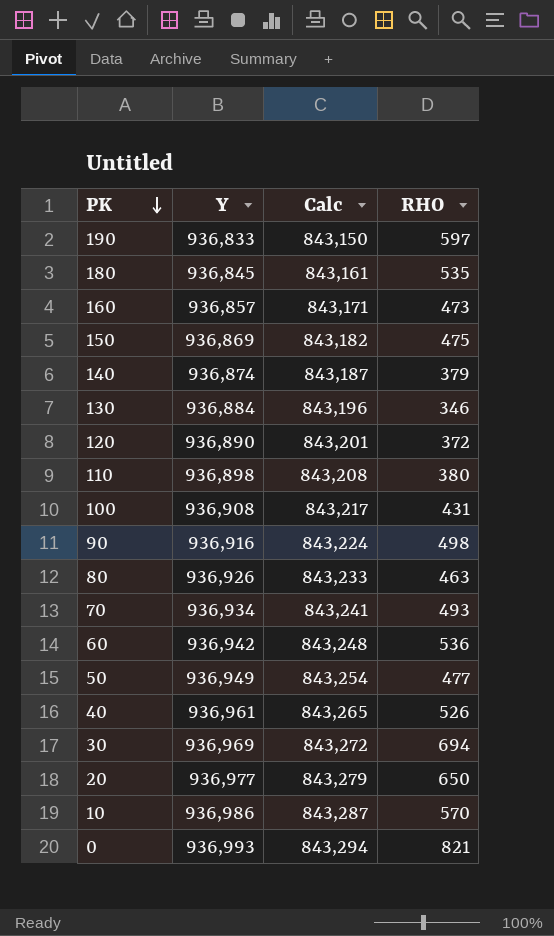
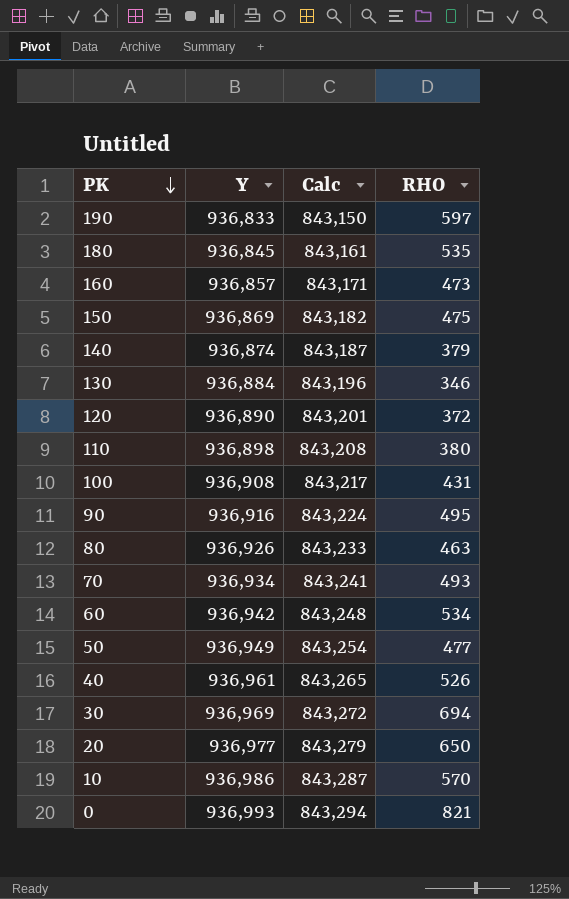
90 | RHO: 498 -> 495
60 | RHO: 536 -> 534

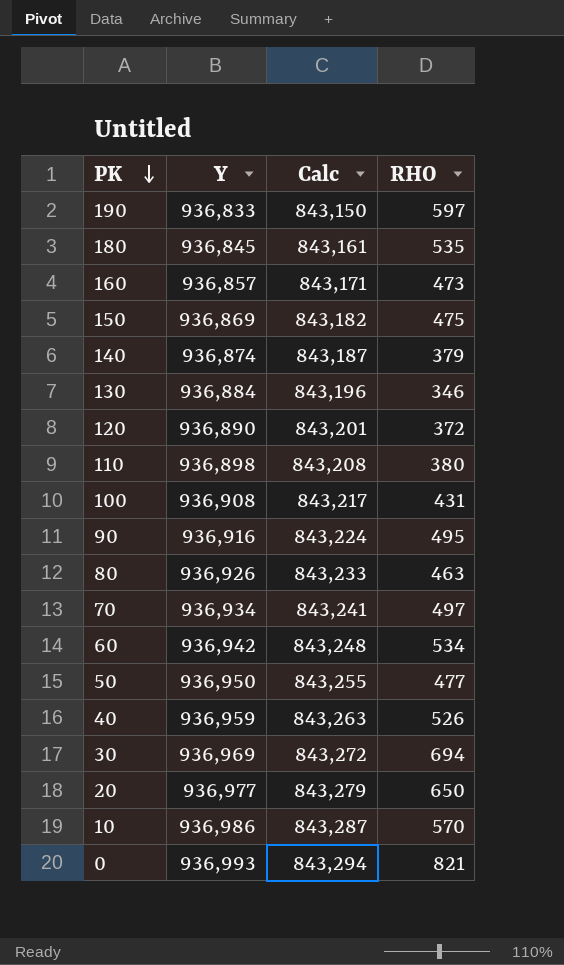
70 | RHO: 493 -> 497
50 | Y: 936,949 -> 936,950
50 | Calc: 843,254 -> 843,255
40 | Y: 936,961 -> 936,959
40 | Calc: 843,265 -> 843,263

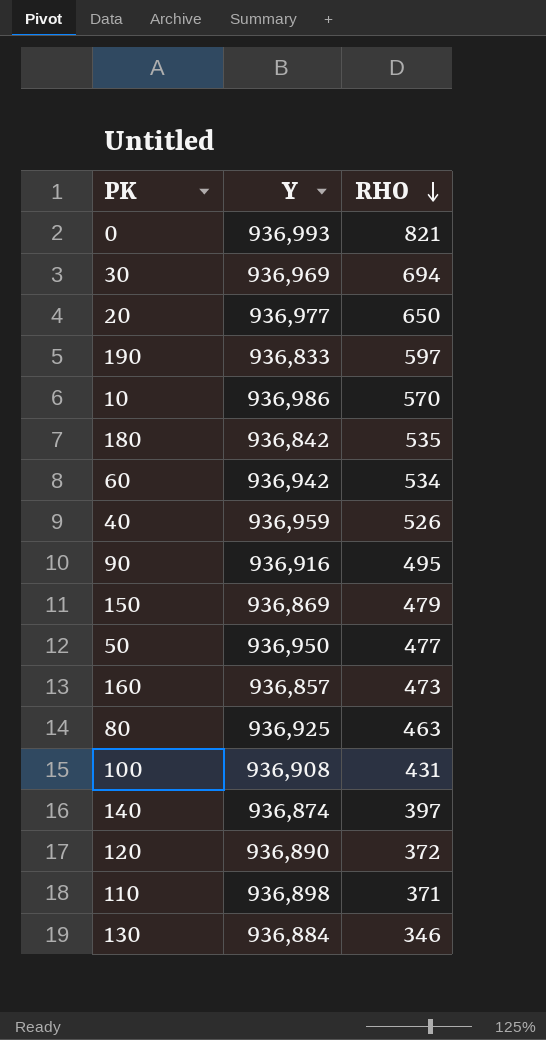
row order: PK descending -> RHO descending
column Calc | formula: [Y] * 0.9 -> none
row 70: 936,934 | 843,241 | 497 -> none
180 | Y: 936,845 -> 936,842
150 | RHO: 475 -> 479
80 | Y: 936,926 -> 936,925
140 | RHO: 379 -> 397
110 | RHO: 380 -> 371

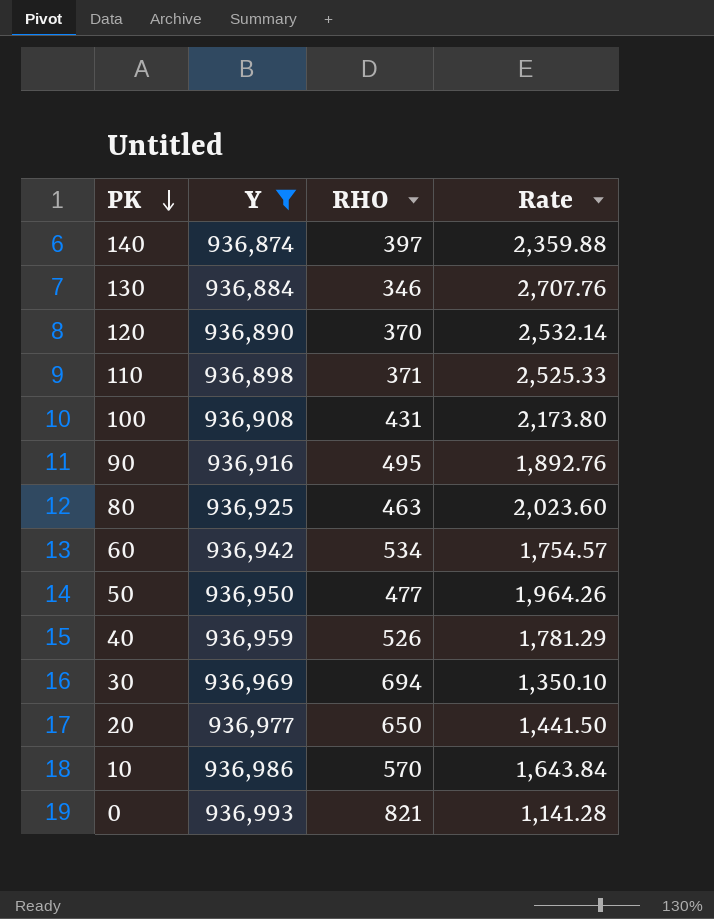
filter: none -> Y >= 936,874
row order: RHO descending -> PK descending
column Rate | formula: none -> [Y] / [RHO]
120 | RHO: 372 -> 370

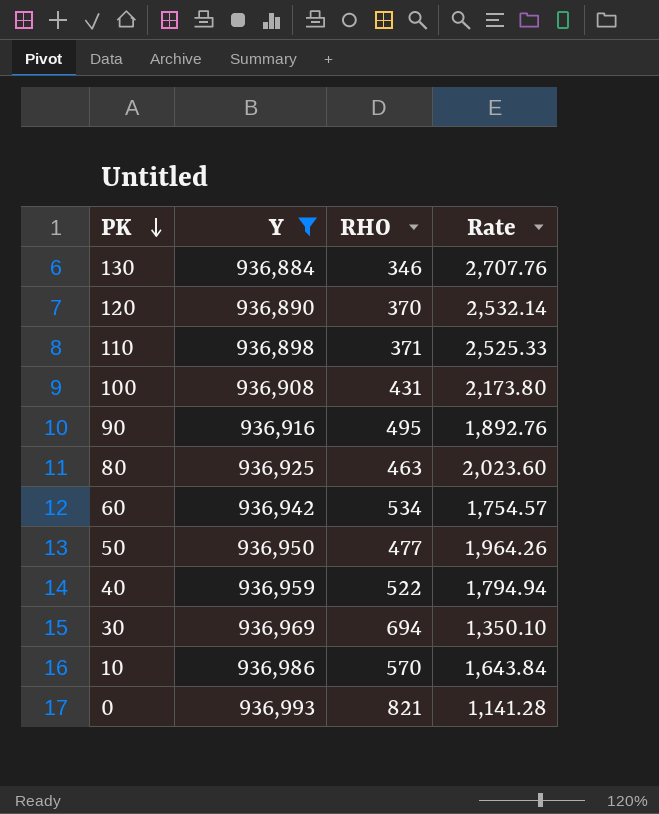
row 140: 936,874 | 397 | 2,359.88 -> none
row 20: 936,977 | 650 | 1,441.50 -> none
40 | RHO: 526 -> 522
40 | Rate: 1,781.29 -> 1,794.94

